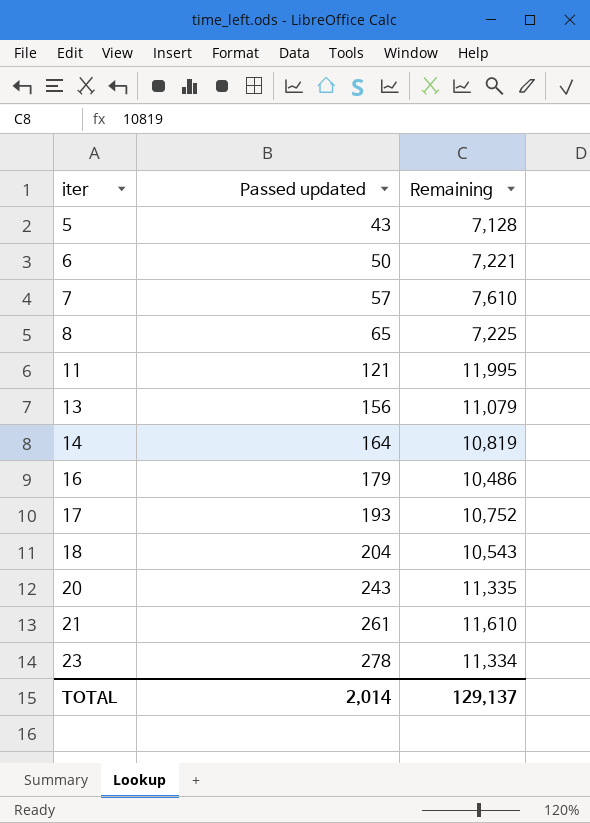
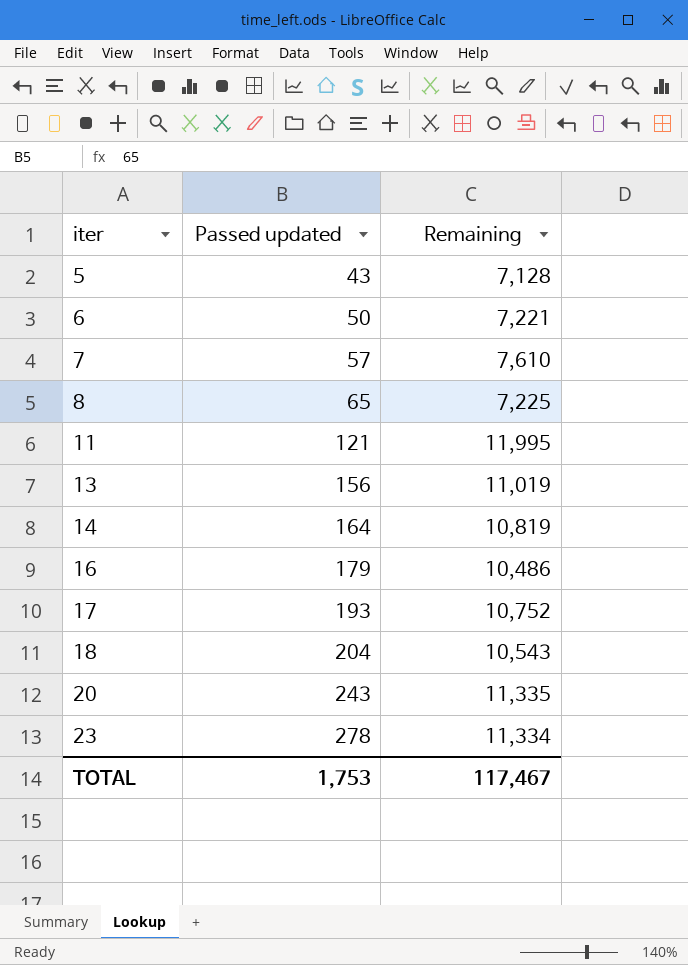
row 21: 261 | 11,610 -> none
13 | Remaining: 11,079 -> 11,019
TOTAL | Passed updated: 2,014 -> 1,753
TOTAL | Remaining: 129,137 -> 117,467

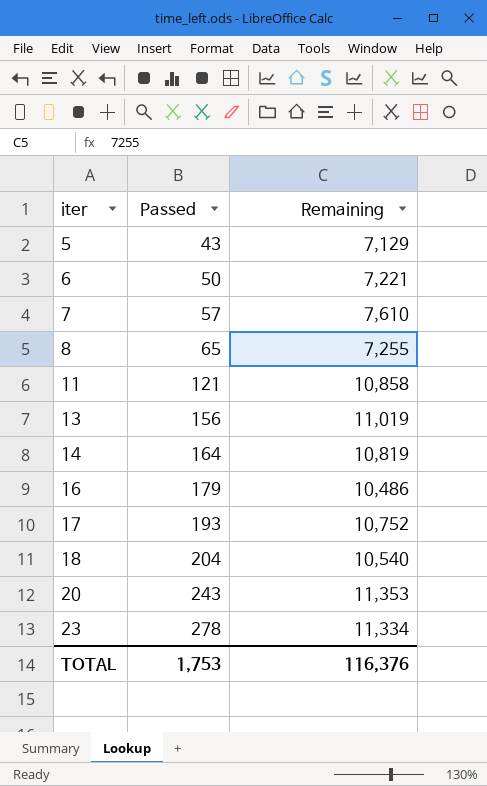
column name: Passed updated -> Passed
5 | Remaining: 7,128 -> 7,129
8 | Remaining: 7,225 -> 7,255
11 | Remaining: 11,995 -> 10,858
18 | Remaining: 10,543 -> 10,540
20 | Remaining: 11,335 -> 11,353
TOTAL | Remaining: 117,467 -> 116,376

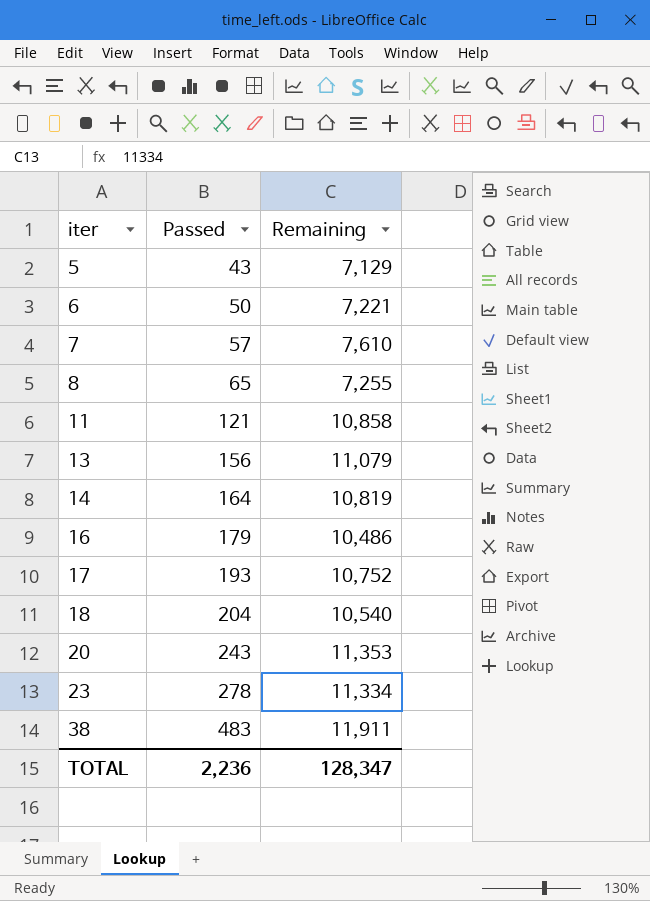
13 | Remaining: 11,019 -> 11,079
row 38: none -> 483 | 11,911
TOTAL | Passed: 1,753 -> 2,236
TOTAL | Remaining: 116,376 -> 128,347

